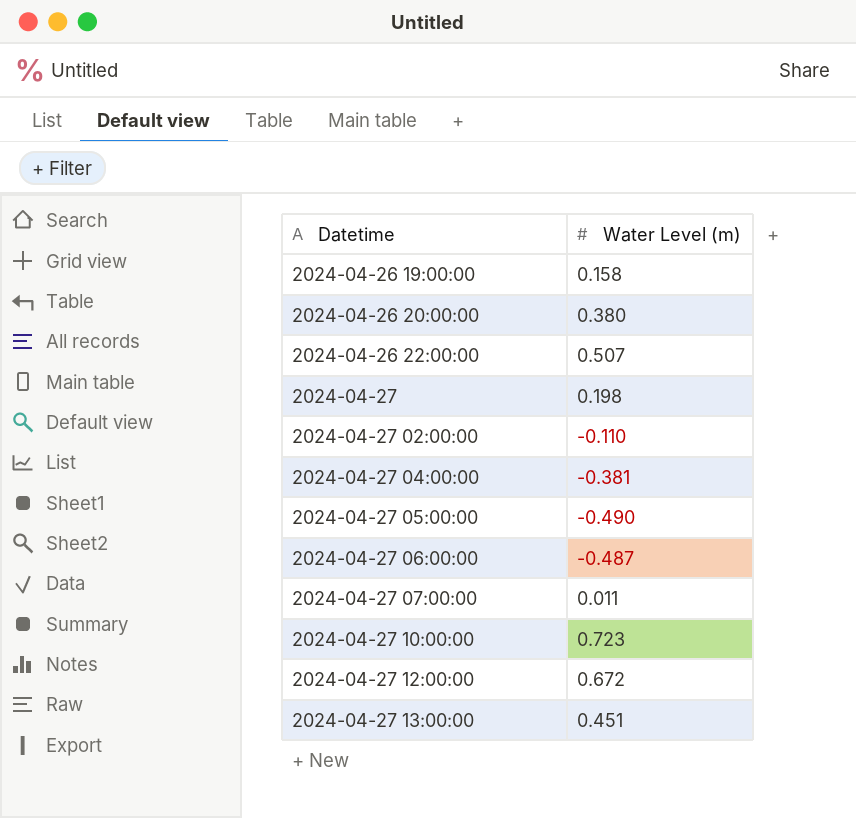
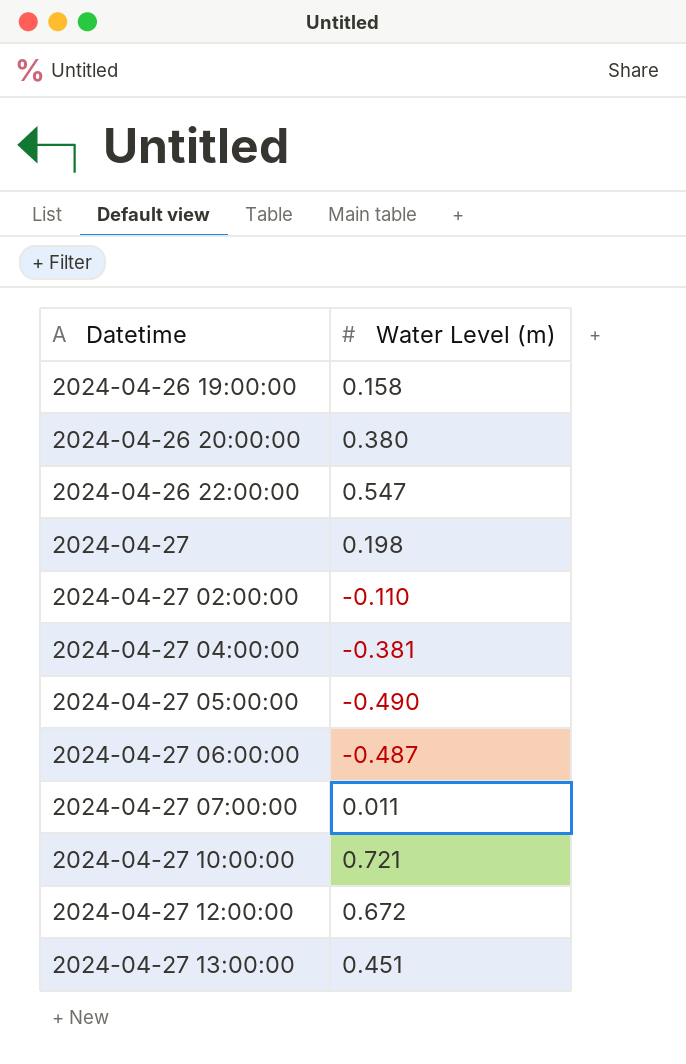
2024-04-26 22:00:00 | Water Level (m): 0.507 -> 0.547
2024-04-27 10:00:00 | Water Level (m): 0.723 -> 0.721

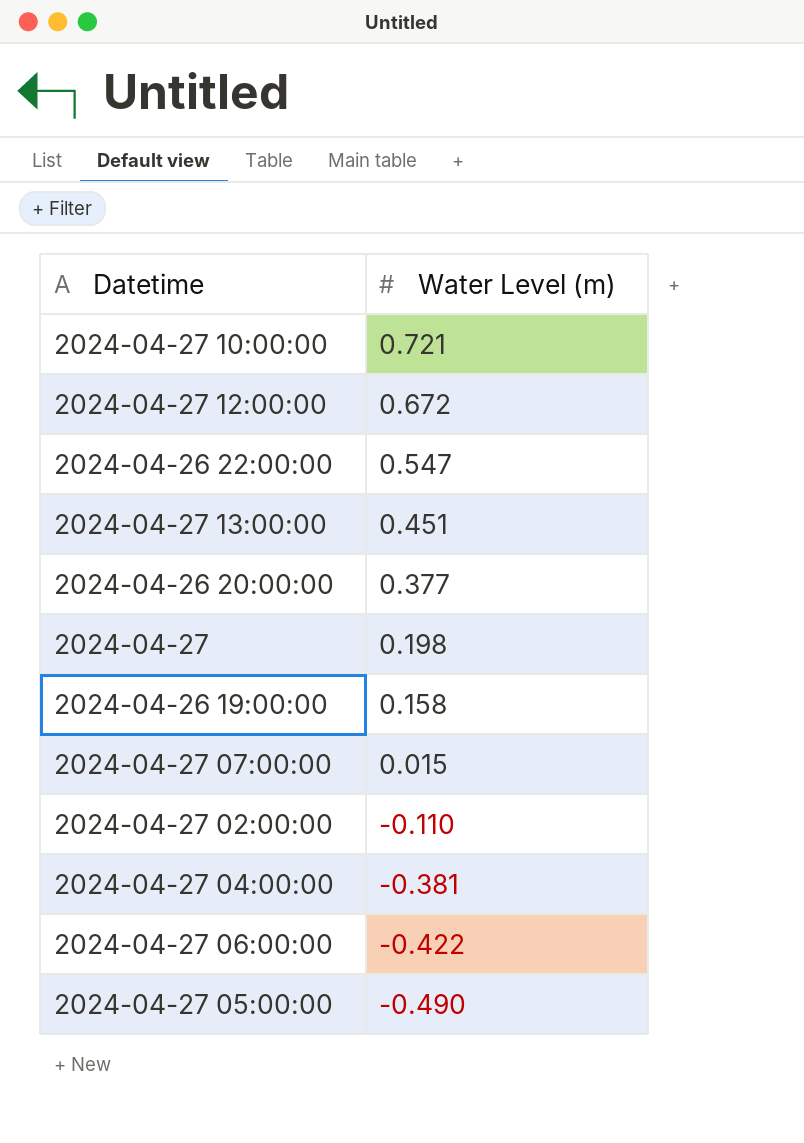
row order: Datetime ascending -> Water Level (m) descending
2024-04-26 20:00:00 | Water Level (m): 0.380 -> 0.377
2024-04-27 07:00:00 | Water Level (m): 0.011 -> 0.015
2024-04-27 06:00:00 | Water Level (m): -0.487 -> -0.422

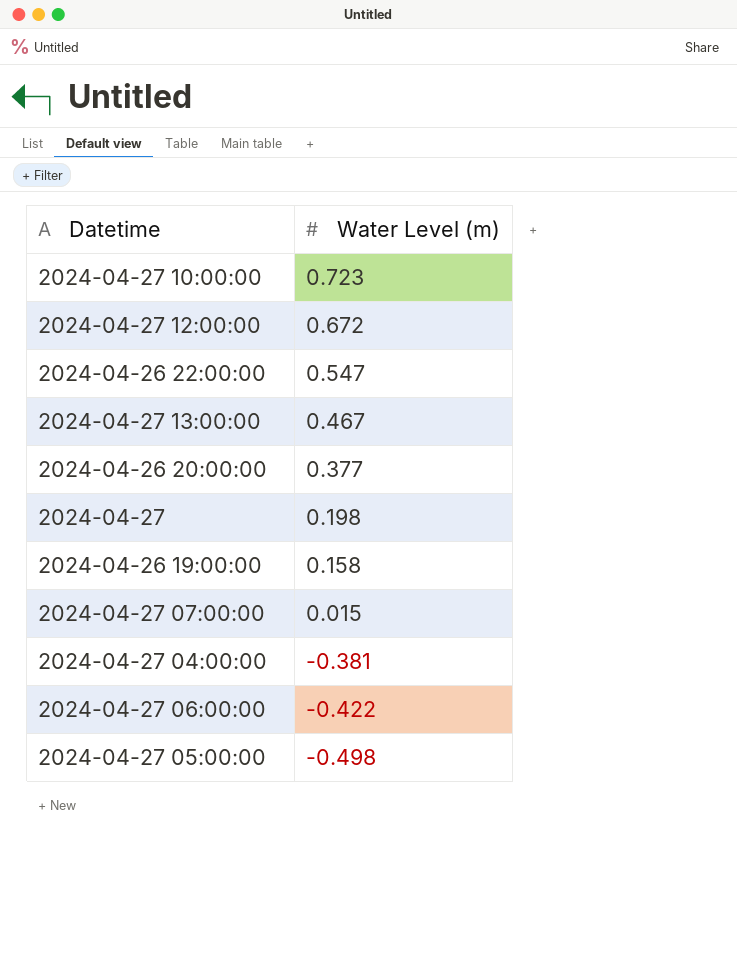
row 2024-04-27 02:00:00: -0.110 -> none
2024-04-27 10:00:00 | Water Level (m): 0.721 -> 0.723
2024-04-27 13:00:00 | Water Level (m): 0.451 -> 0.467
2024-04-27 05:00:00 | Water Level (m): -0.490 -> -0.498

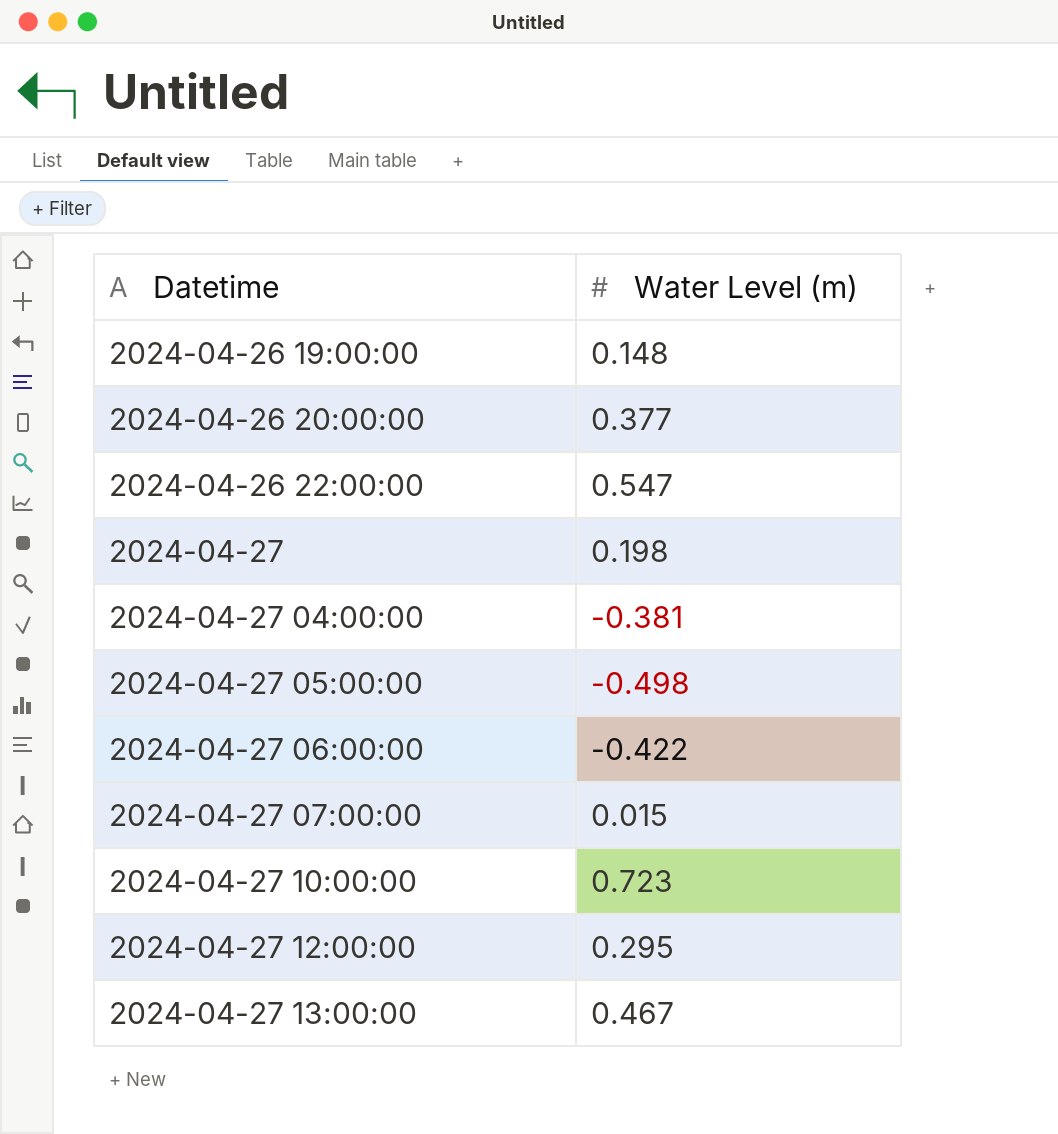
row order: Water Level (m) descending -> Datetime ascending
2024-04-26 19:00:00 | Water Level (m): 0.158 -> 0.148
2024-04-27 12:00:00 | Water Level (m): 0.672 -> 0.295

